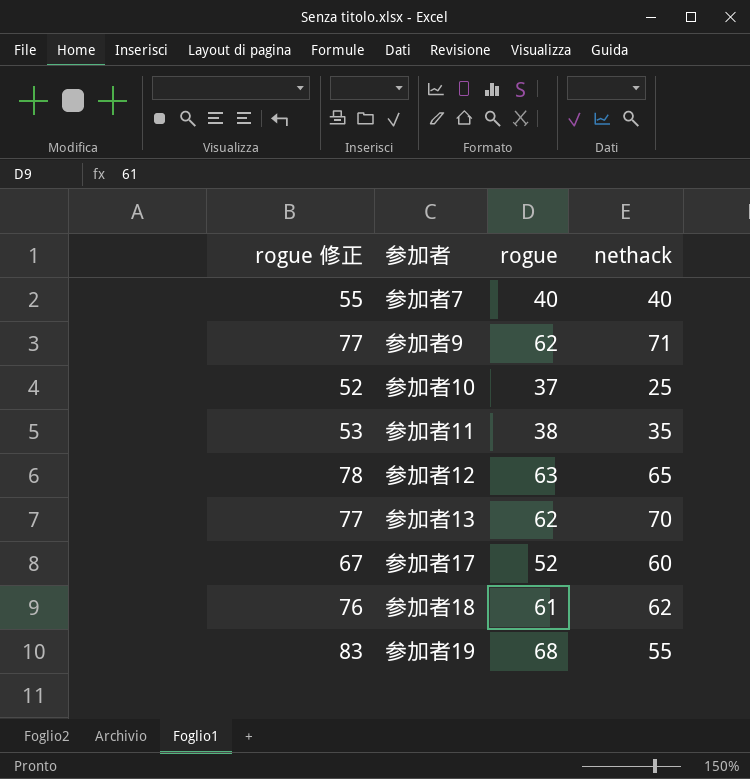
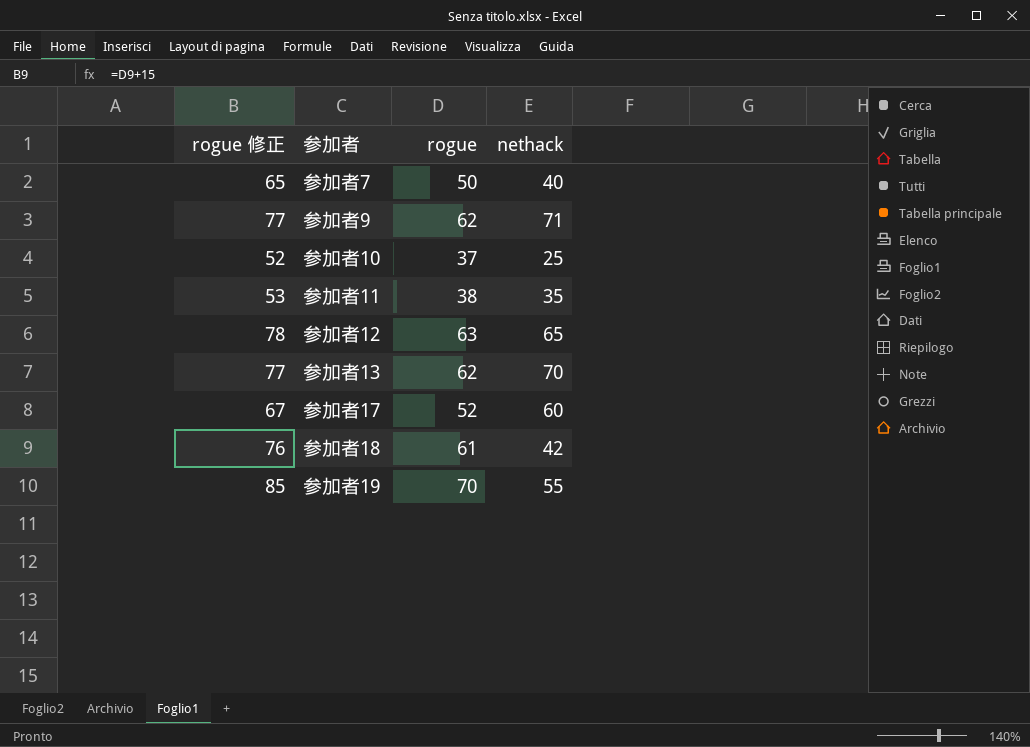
参加者7 | rogue 修正: 55 -> 65
参加者7 | rogue: 40 -> 50
参加者18 | nethack: 62 -> 42
参加者19 | rogue 修正: 83 -> 85
参加者19 | rogue: 68 -> 70

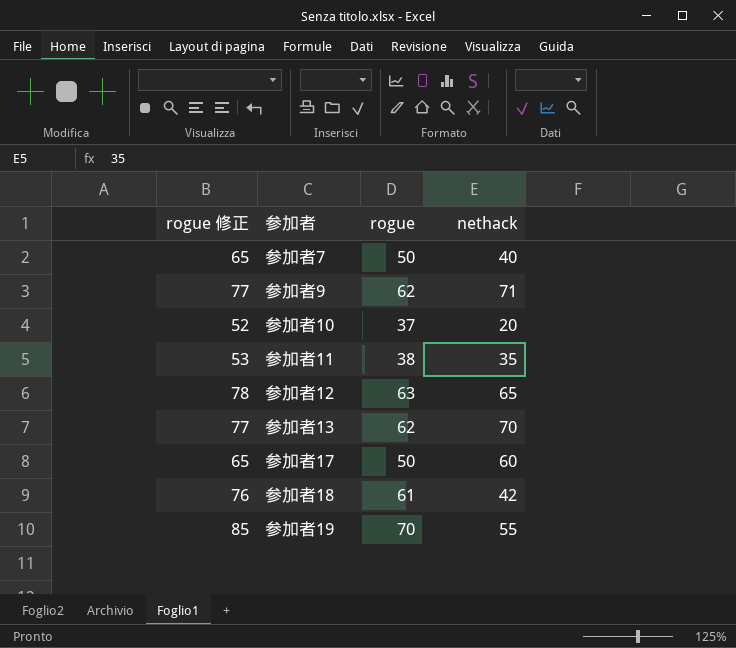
参加者10 | nethack: 25 -> 20
参加者17 | rogue 修正: 67 -> 65
参加者17 | rogue: 52 -> 50

